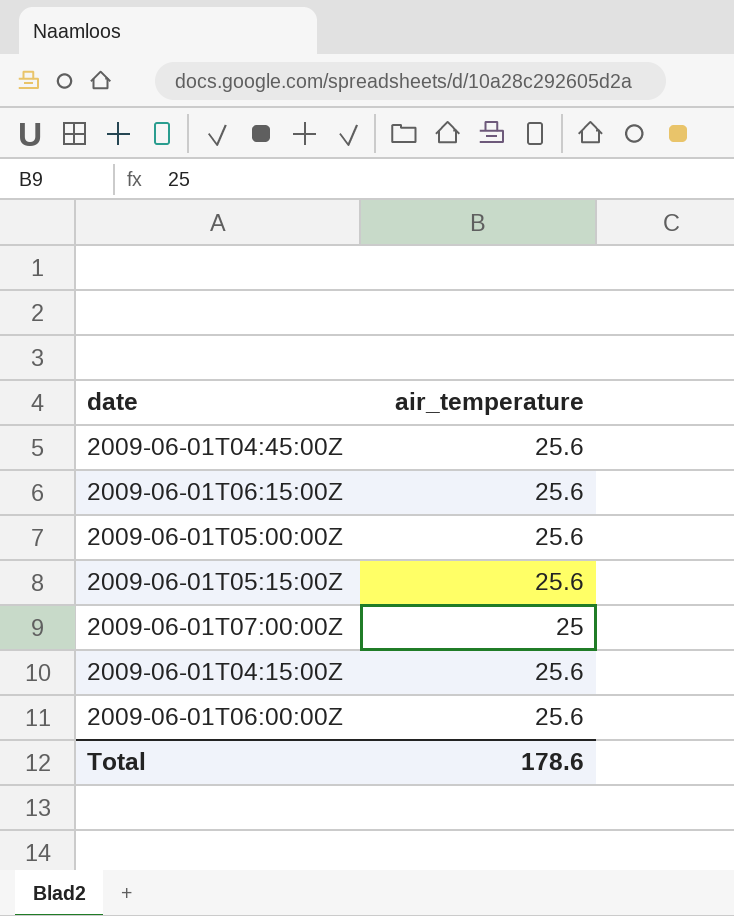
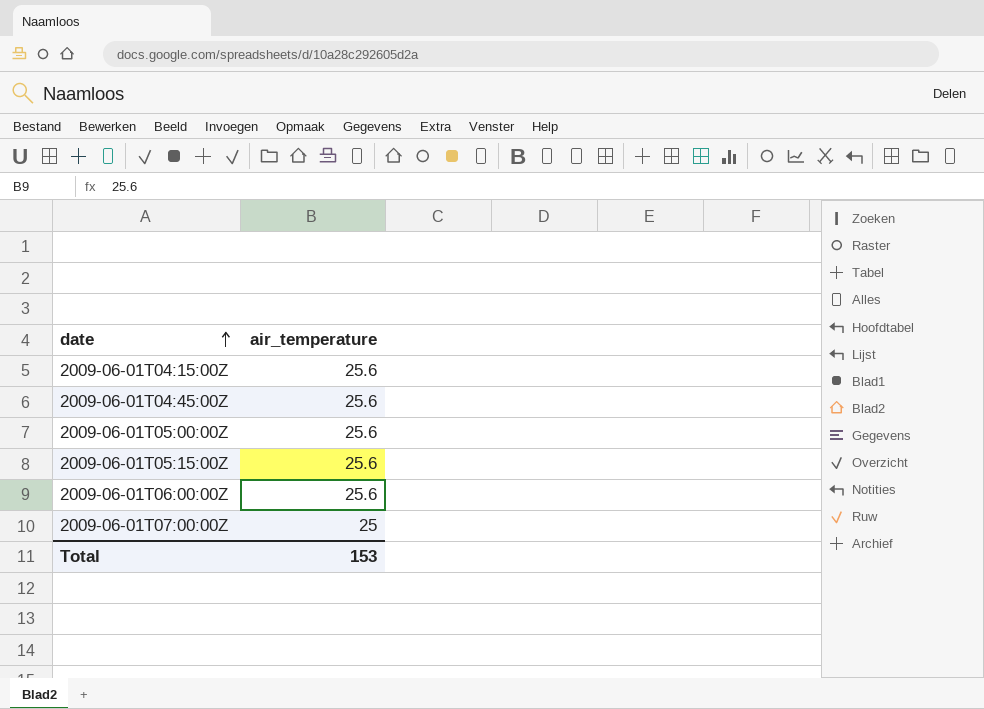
row order: none -> date ascending
row 2009-06-01T06:15:00Z: 25.6 -> none
Total | air_temperature: 178.6 -> 153

